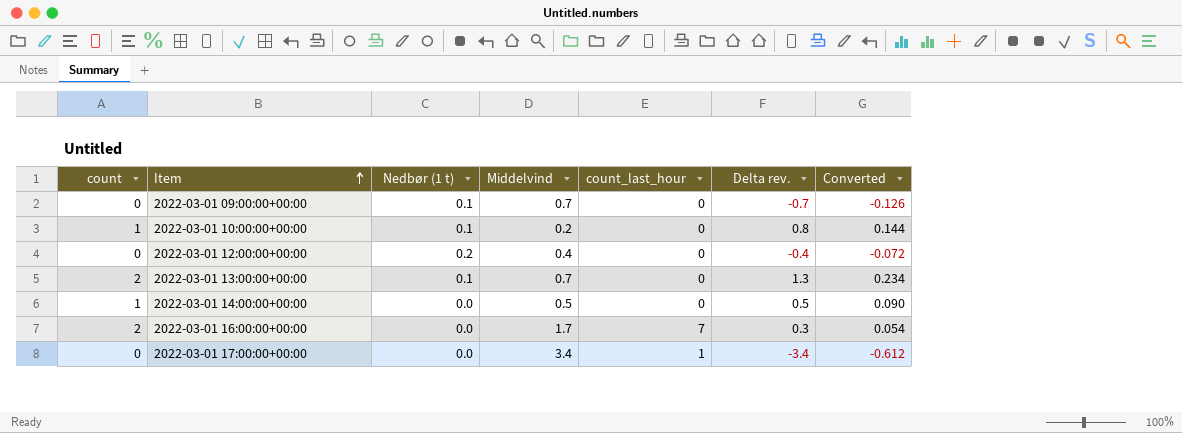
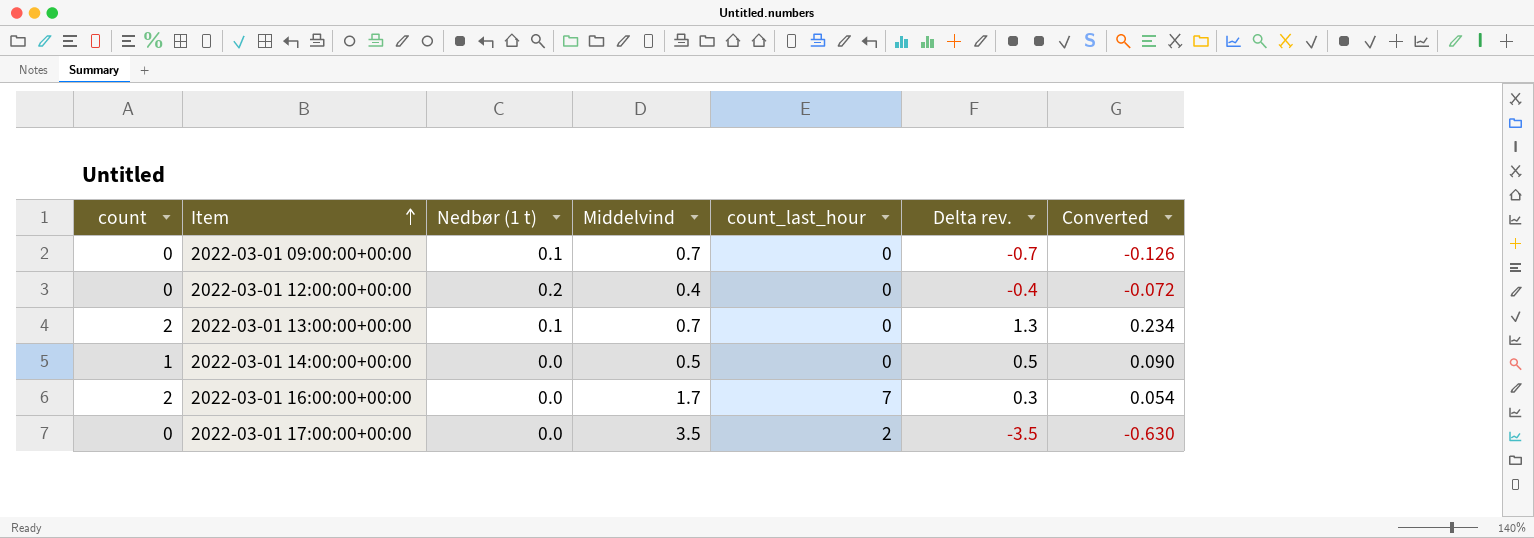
row 2022-03-01 10:00:00+00:00: 1 | 0.1 | 0.2 | 0 | 0.8 | 0.144 -> none
2022-03-01 17:00:00+00:00 | Middelvind: 3.4 -> 3.5
2022-03-01 17:00:00+00:00 | count_last_hour: 1 -> 2
2022-03-01 17:00:00+00:00 | Delta rev.: -3.4 -> -3.5
2022-03-01 17:00:00+00:00 | Converted: -0.612 -> -0.630

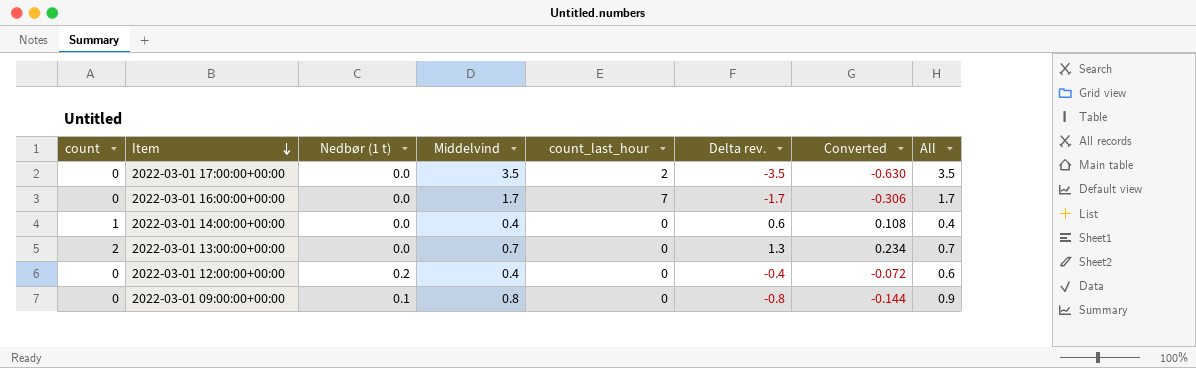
row order: Item ascending -> Item descending
column All | formula: none -> [Nedbør (1 t)] + [Middelvind]
2022-03-01 16:00:00+00:00 | count: 2 -> 0
2022-03-01 16:00:00+00:00 | Delta rev.: 0.3 -> -1.7
2022-03-01 16:00:00+00:00 | Converted: 0.054 -> -0.306
2022-03-01 14:00:00+00:00 | Middelvind: 0.5 -> 0.4
2022-03-01 14:00:00+00:00 | Delta rev.: 0.5 -> 0.6
2022-03-01 14:00:00+00:00 | Converted: 0.090 -> 0.108
2022-03-01 13:00:00+00:00 | Nedbør (1 t): 0.1 -> 0.0
2022-03-01 09:00:00+00:00 | Middelvind: 0.7 -> 0.8
2022-03-01 09:00:00+00:00 | Delta rev.: -0.7 -> -0.8
2022-03-01 09:00:00+00:00 | Converted: -0.126 -> -0.144

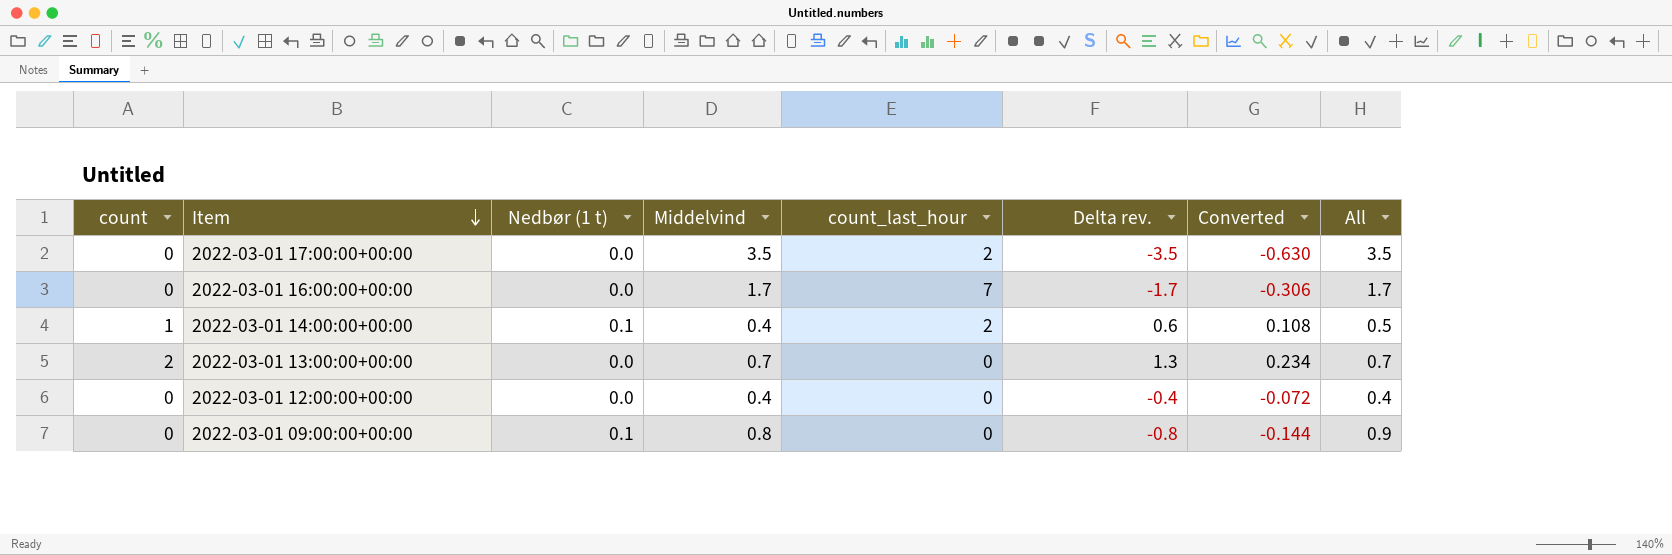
2022-03-01 14:00:00+00:00 | Nedbør (1 t): 0.0 -> 0.1
2022-03-01 14:00:00+00:00 | count_last_hour: 0 -> 2
2022-03-01 14:00:00+00:00 | All: 0.4 -> 0.5
2022-03-01 12:00:00+00:00 | Nedbør (1 t): 0.2 -> 0.0
2022-03-01 12:00:00+00:00 | All: 0.6 -> 0.4

